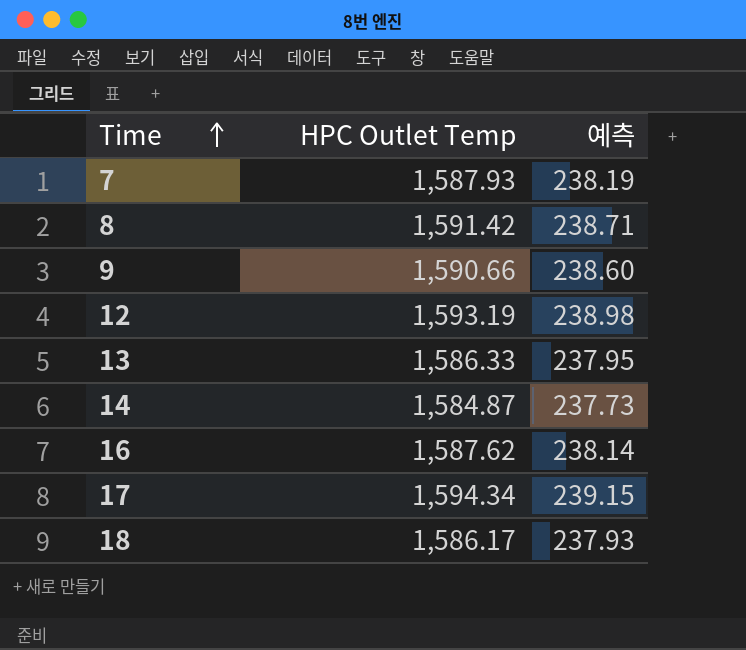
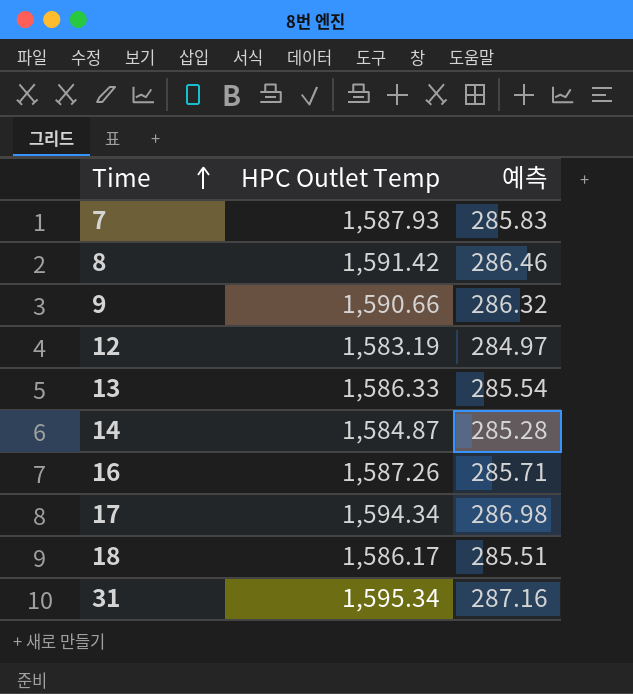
column 예측 | formula: [HPC Outlet Temp] * 0.15 -> [HPC Outlet Temp] * 0.18
12 | HPC Outlet Temp: 1,593.19 -> 1,583.19
16 | HPC Outlet Temp: 1,587.62 -> 1,587.26
row 31: none -> 1,595.34 | 287.16

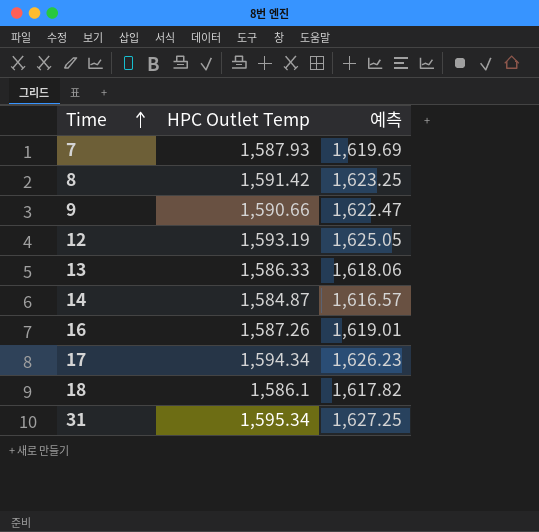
column 예측 | formula: [HPC Outlet Temp] * 0.18 -> [HPC Outlet Temp] * 1.02
12 | HPC Outlet Temp: 1,583.19 -> 1,593.19
18 | HPC Outlet Temp: 1,586.17 -> 1,586.1

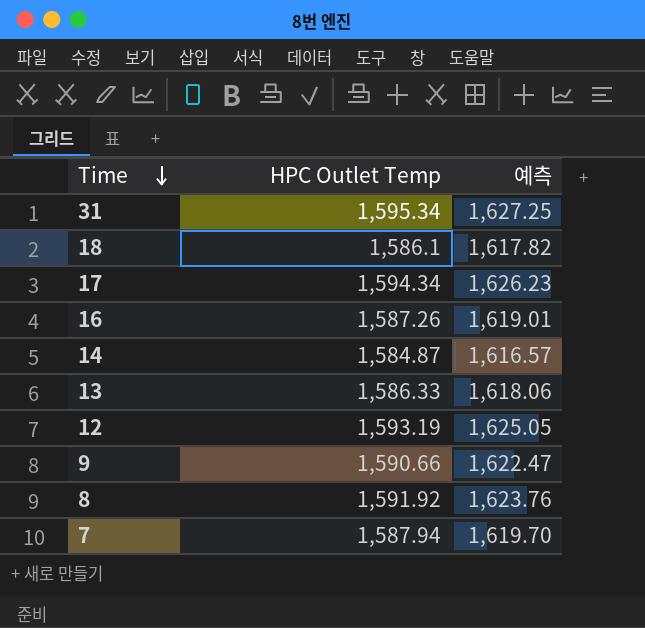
row order: Time ascending -> Time descending
8 | HPC Outlet Temp: 1,591.42 -> 1,591.92
8 | 예측: 1,623.25 -> 1,623.76
7 | HPC Outlet Temp: 1,587.93 -> 1,587.94
7 | 예측: 1,619.69 -> 1,619.70

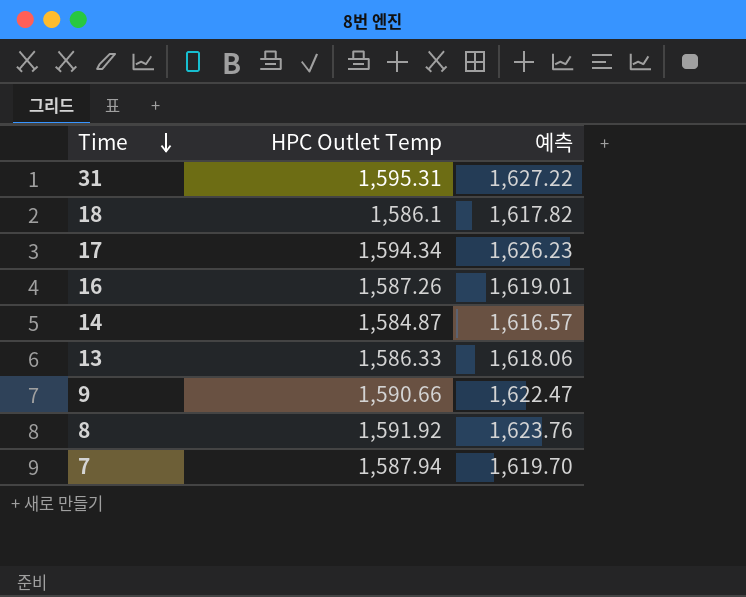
row 12: 1,593.19 | 1,625.05 -> none
31 | HPC Outlet Temp: 1,595.34 -> 1,595.31
31 | 예측: 1,627.25 -> 1,627.22

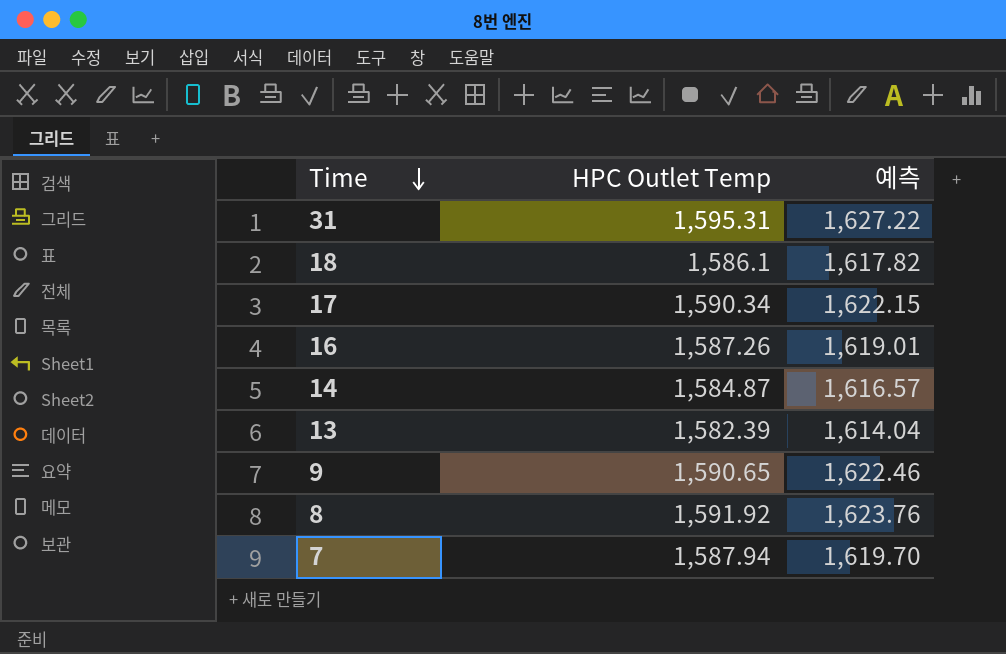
17 | HPC Outlet Temp: 1,594.34 -> 1,590.34
17 | 예측: 1,626.23 -> 1,622.15
13 | HPC Outlet Temp: 1,586.33 -> 1,582.39
13 | 예측: 1,618.06 -> 1,614.04
9 | HPC Outlet Temp: 1,590.66 -> 1,590.65
9 | 예측: 1,622.47 -> 1,622.46

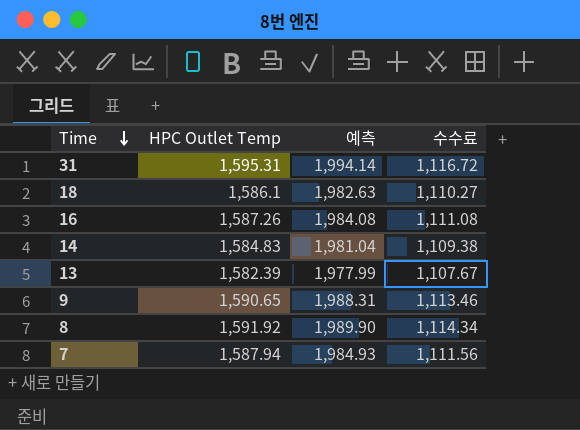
column 예측 | formula: [HPC Outlet Temp] * 1.02 -> [HPC Outlet Temp] * 1.25
column 수수료 | formula: none -> [HPC Outlet Temp] * 0.7
row 17: 1,590.34 | 1,622.15 -> none
14 | HPC Outlet Temp: 1,584.87 -> 1,584.83

